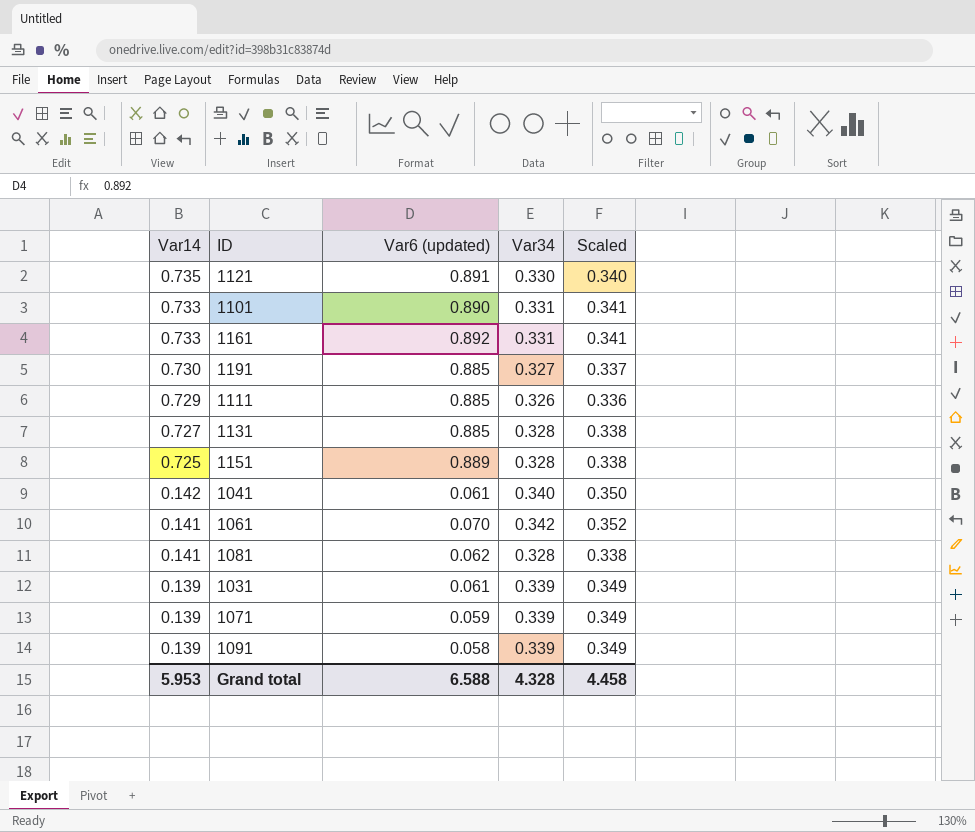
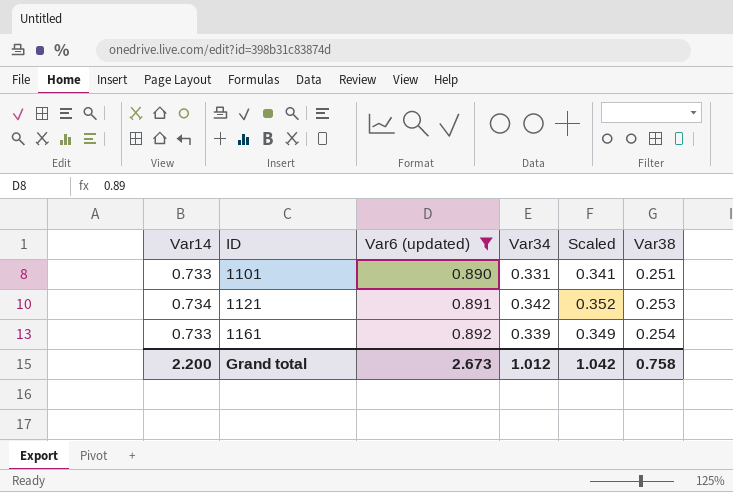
filter: none -> Var6 (updated) >= 0.890
row order: Var14 descending -> ID ascending
column Var38 | position: none -> 6
1121 | Var14: 0.735 -> 0.734
1121 | Var34: 0.330 -> 0.342
1121 | Scaled: 0.340 -> 0.352
1161 | Var34: 0.331 -> 0.339
1161 | Scaled: 0.341 -> 0.349
Grand total | Var14: 5.953 -> 2.200
Grand total | Var6 (updated): 6.588 -> 2.673
Grand total | Var34: 4.328 -> 1.012
Grand total | Scaled: 4.458 -> 1.042

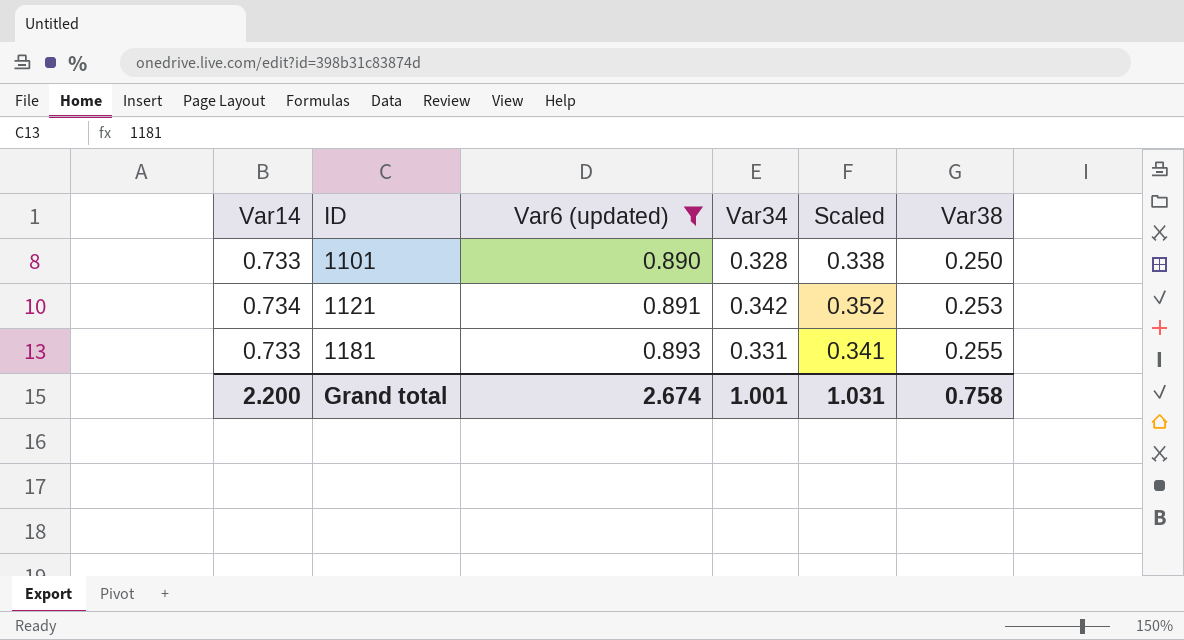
row 1161: 0.733 | 0.892 | 0.339 | 0.349 | 0.254 -> none
1101 | Var34: 0.331 -> 0.328
1101 | Scaled: 0.341 -> 0.338
1101 | Var38: 0.251 -> 0.250
row 1181: none -> 0.733 | 0.893 | 0.331 | 0.341 | 0.255
Grand total | Var6 (updated): 2.673 -> 2.674
Grand total | Var34: 1.012 -> 1.001
Grand total | Scaled: 1.042 -> 1.031

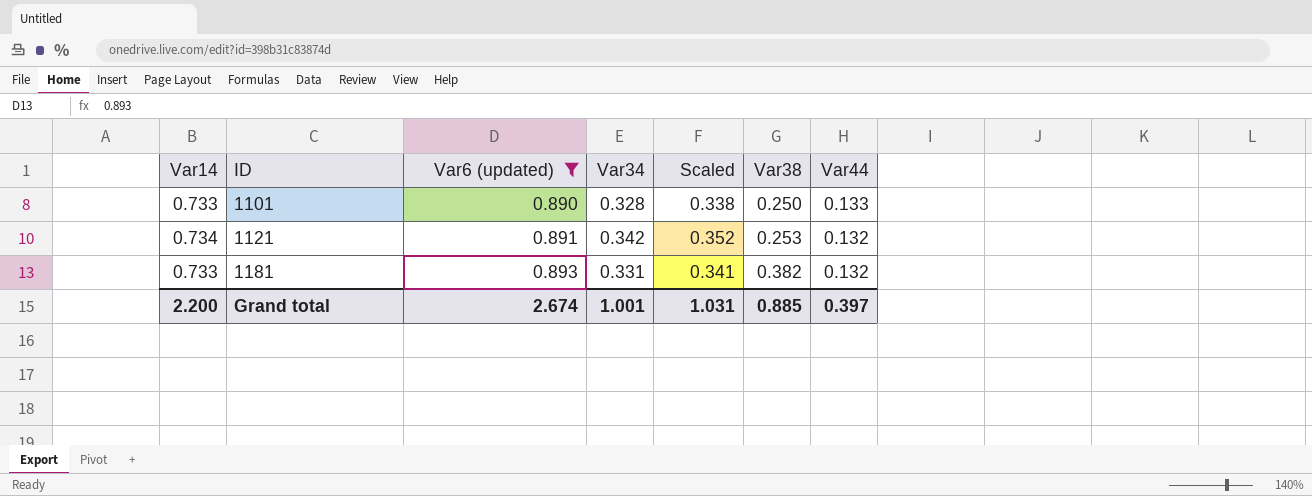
column Var44 | position: none -> 7
1181 | Var38: 0.255 -> 0.382
Grand total | Var38: 0.758 -> 0.885

